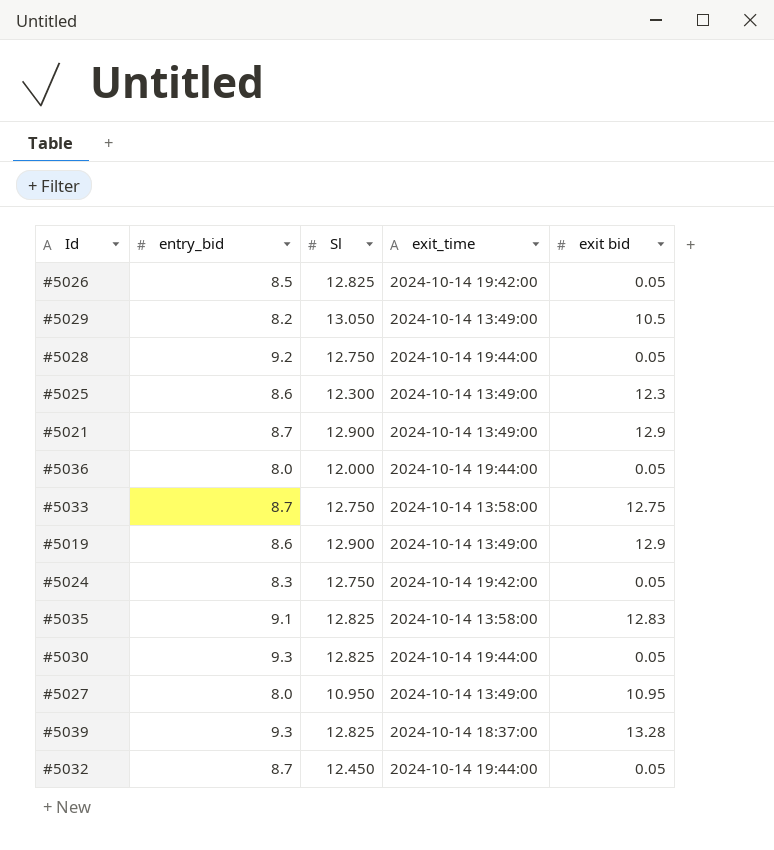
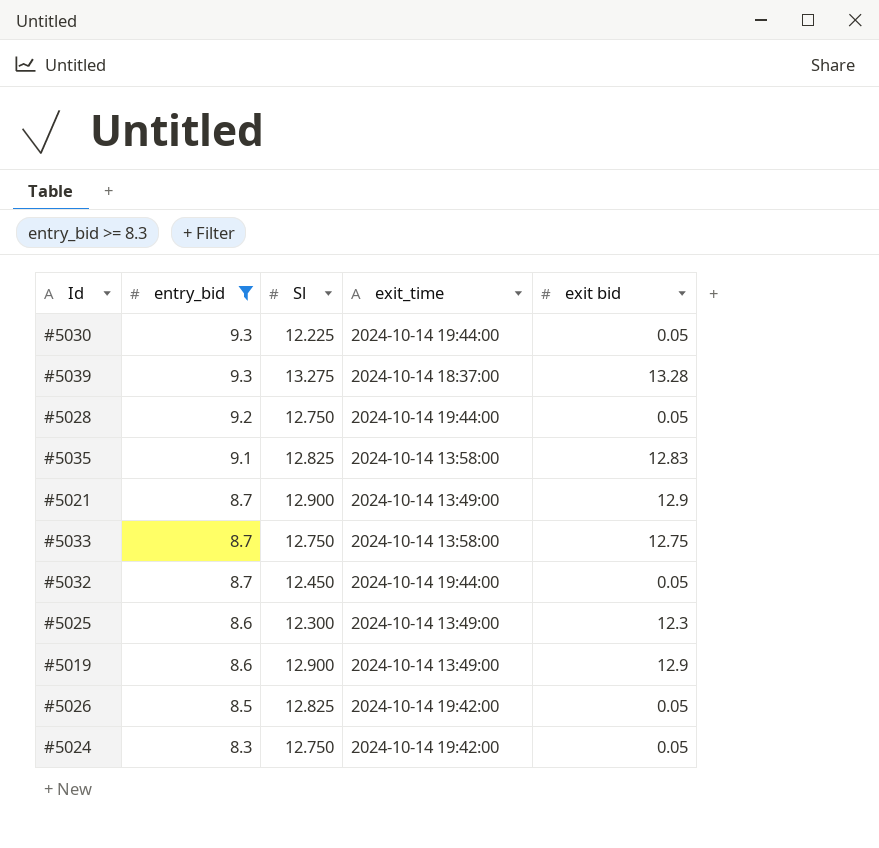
filter: none -> entry_bid >= 8.3
row order: none -> entry_bid descending
#5030 | Sl: 12.825 -> 12.225
#5039 | Sl: 12.825 -> 13.275

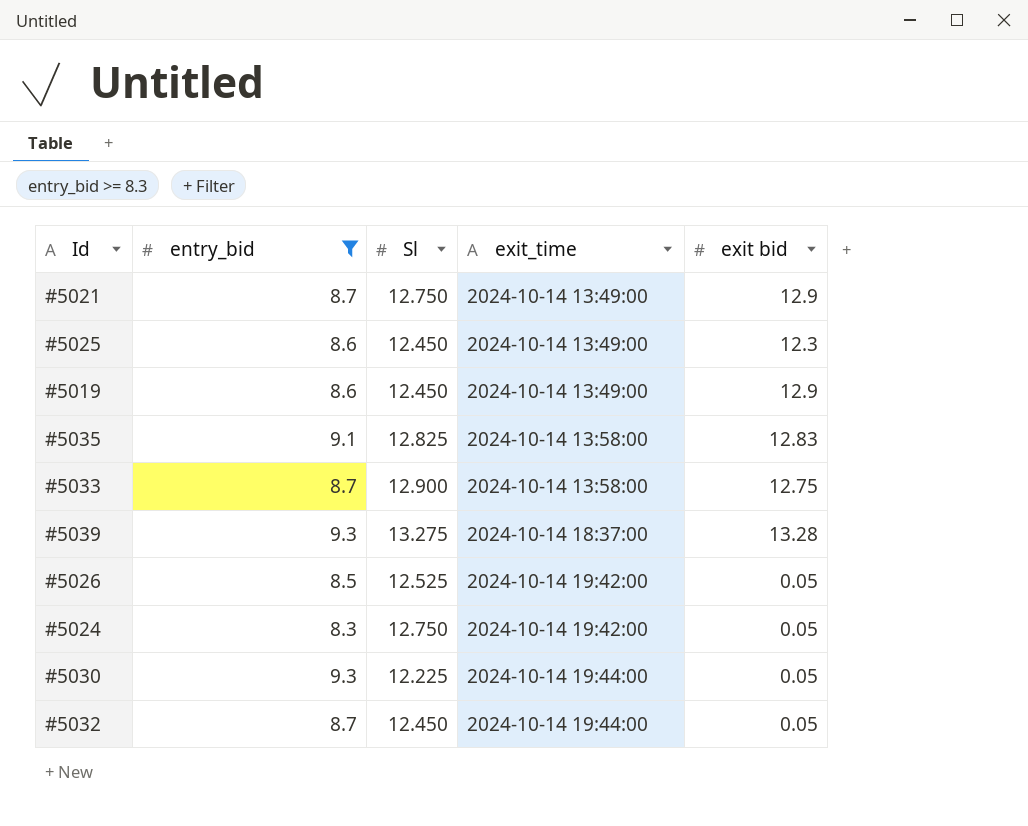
row order: entry_bid descending -> exit_time ascending
row #5028: 9.2 | 12.750 | 2024-10-14 19:44:00 | 0.05 -> none
#5021 | Sl: 12.900 -> 12.750
#5025 | Sl: 12.300 -> 12.450
#5019 | Sl: 12.900 -> 12.450
#5033 | Sl: 12.750 -> 12.900
#5026 | Sl: 12.825 -> 12.525

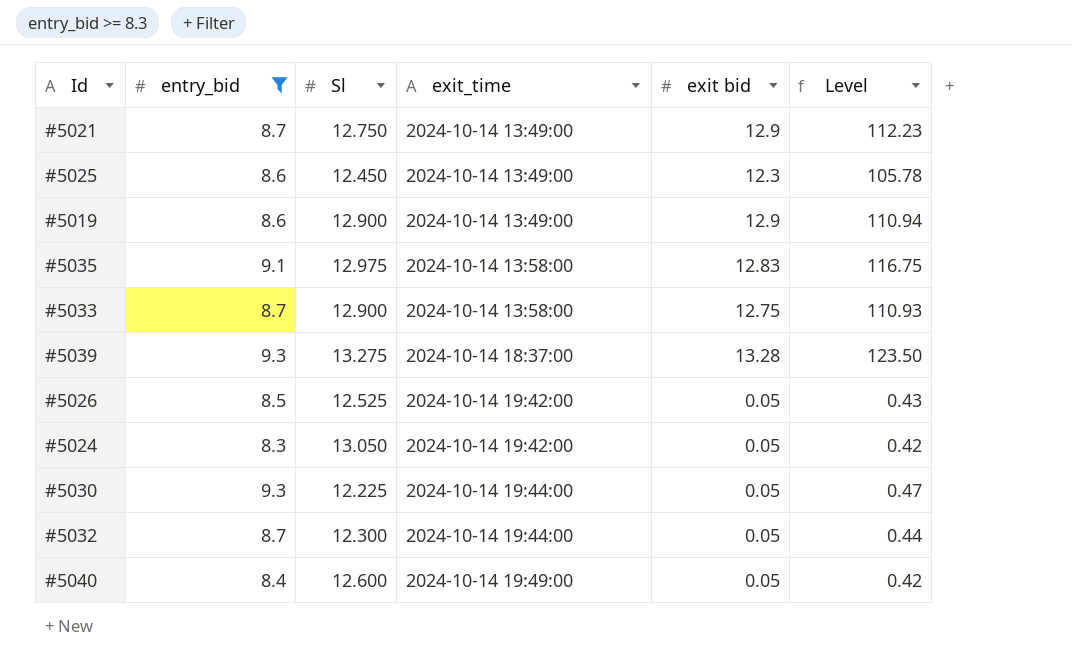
column Level | formula: none -> [entry_bid] * [exit bid]
#5019 | Sl: 12.450 -> 12.900
#5035 | Sl: 12.825 -> 12.975
#5024 | Sl: 12.750 -> 13.050
#5032 | Sl: 12.450 -> 12.300
row #5040: none -> 8.4 | 12.600 | 2024-10-14 19:49:00 | 0.05 | 0.42

